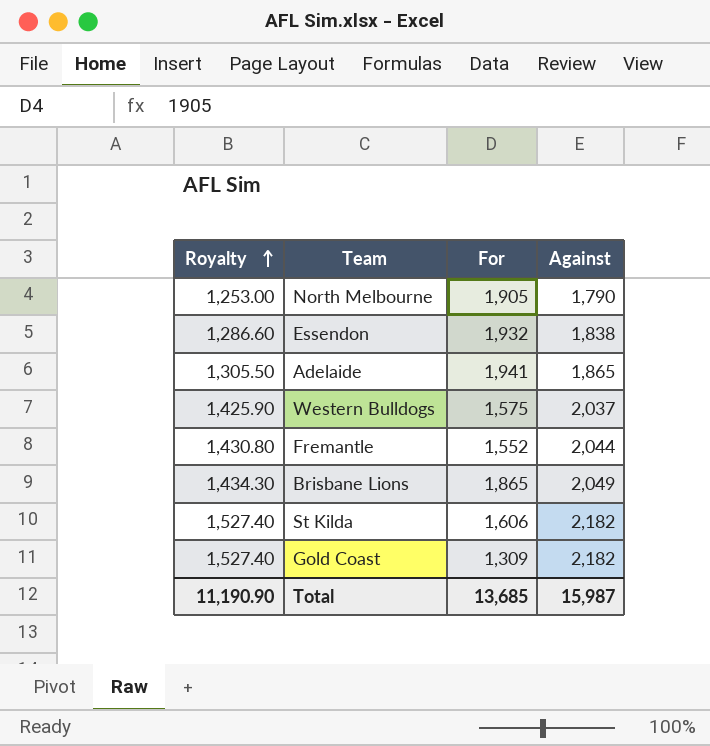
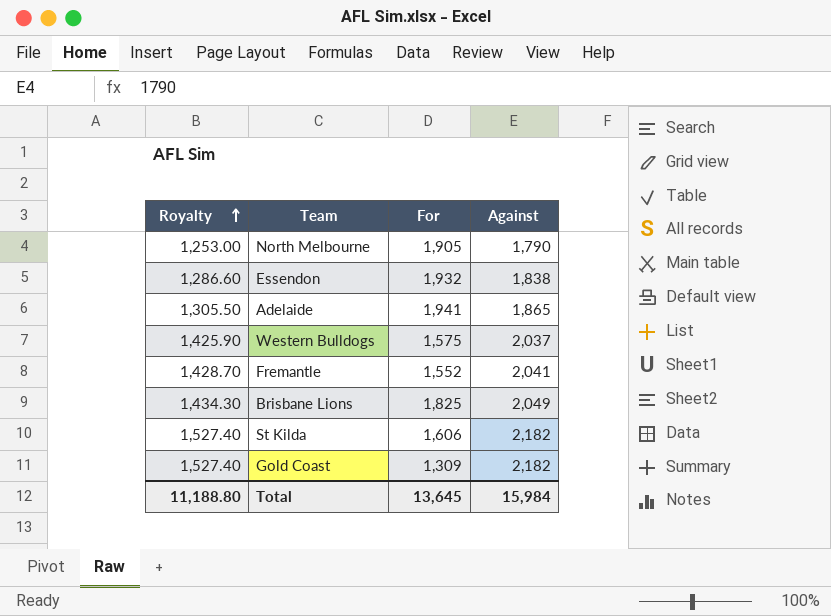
Fremantle | Royalty: 1,430.80 -> 1,428.70
Fremantle | Against: 2,044 -> 2,041
Brisbane Lions | For: 1,865 -> 1,825
Total | Royalty: 11,190.90 -> 11,188.80
Total | For: 13,685 -> 13,645
Total | Against: 15,987 -> 15,984

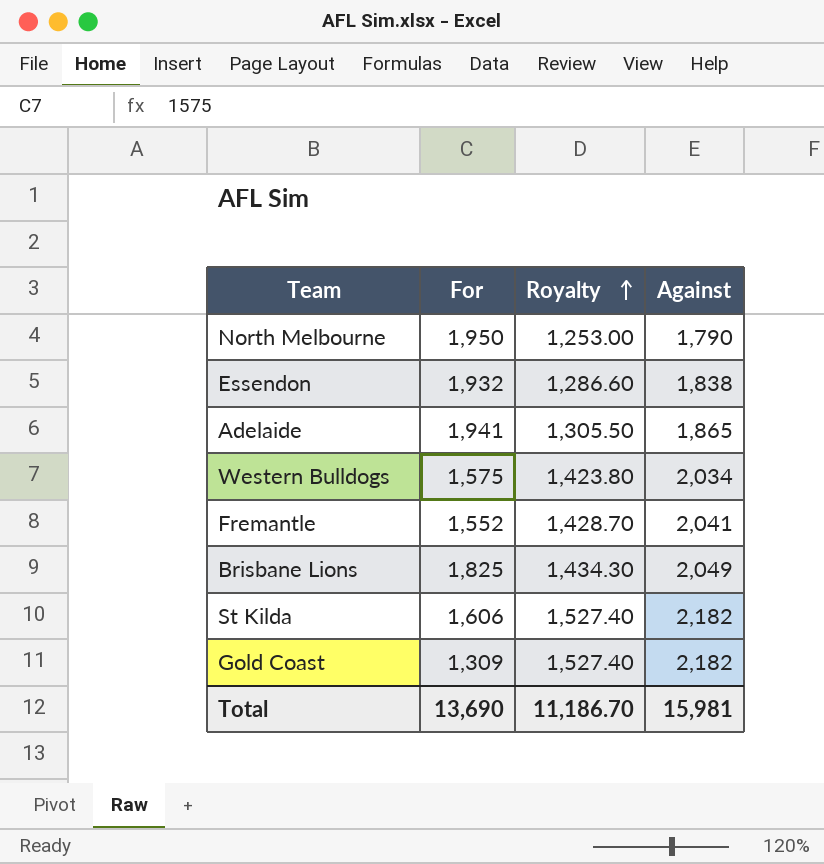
column Royalty | position: 1 -> 3
North Melbourne | For: 1,905 -> 1,950
Western Bulldogs | Royalty: 1,425.90 -> 1,423.80
Western Bulldogs | Against: 2,037 -> 2,034
Total | For: 13,645 -> 13,690
Total | Royalty: 11,188.80 -> 11,186.70
Total | Against: 15,984 -> 15,981

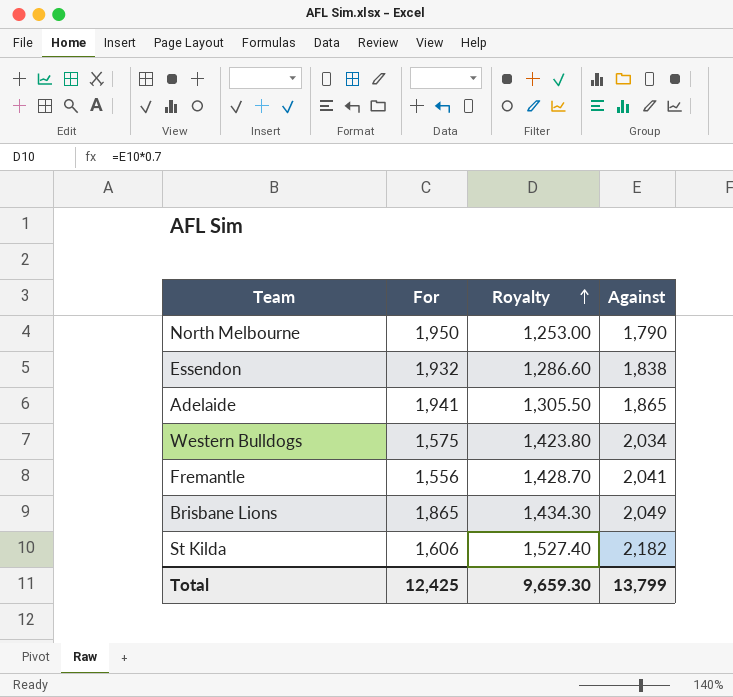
row Gold Coast: 1,309 | 1,527.40 | 2,182 -> none
Fremantle | For: 1,552 -> 1,556
Brisbane Lions | For: 1,825 -> 1,865
Total | For: 13,690 -> 12,425
Total | Royalty: 11,186.70 -> 9,659.30
Total | Against: 15,981 -> 13,799

